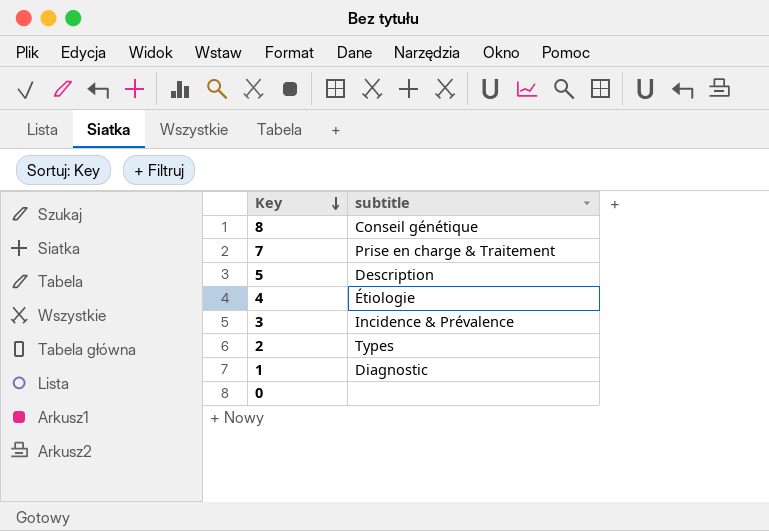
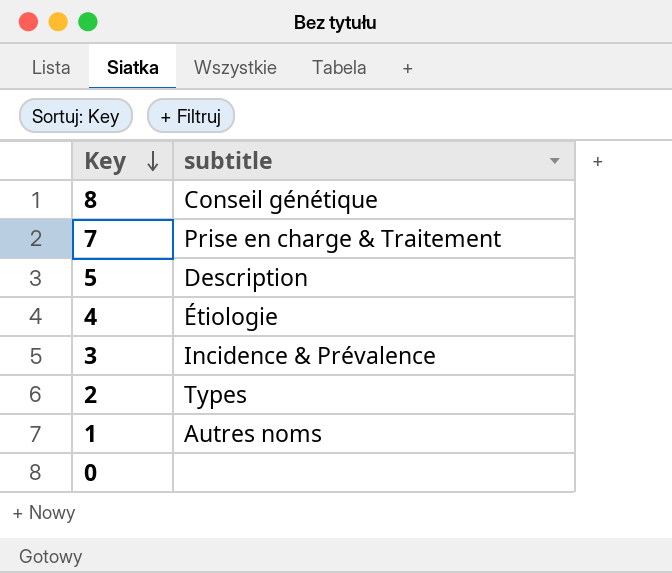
1 | subtitle: Diagnostic -> Autres noms

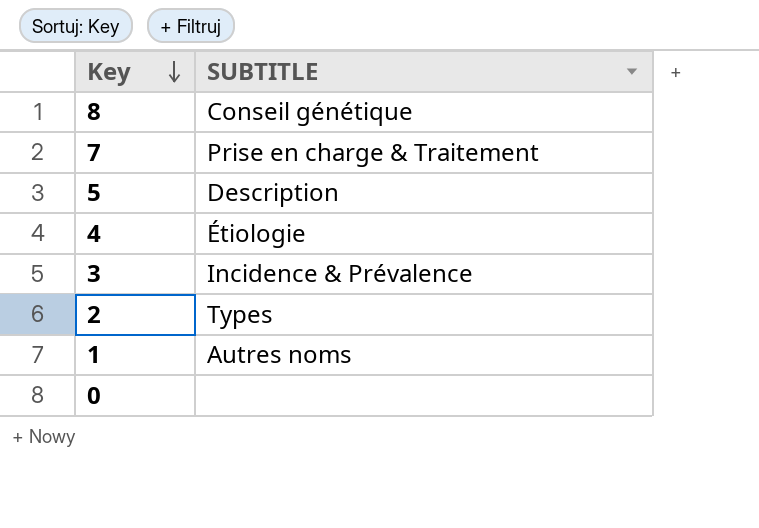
column name: subtitle -> SUBTITLE

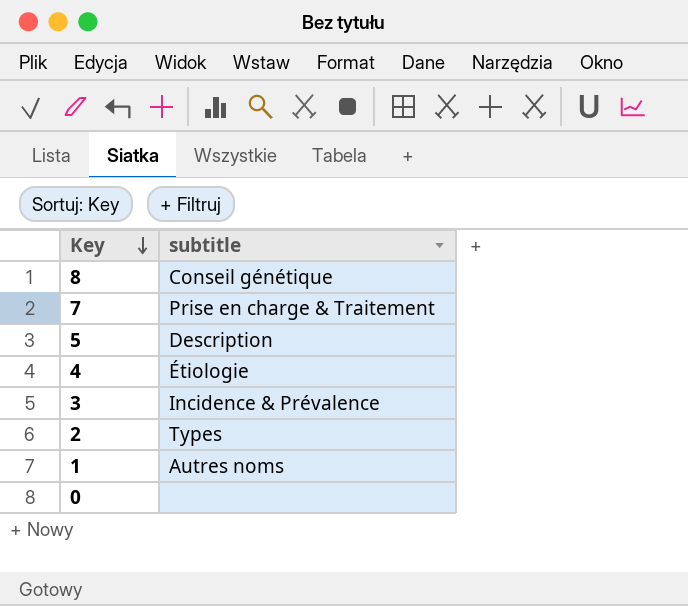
column name: SUBTITLE -> subtitle

